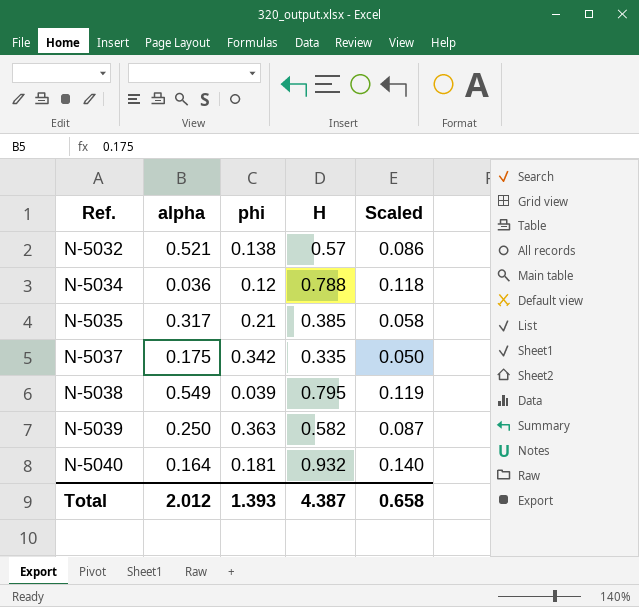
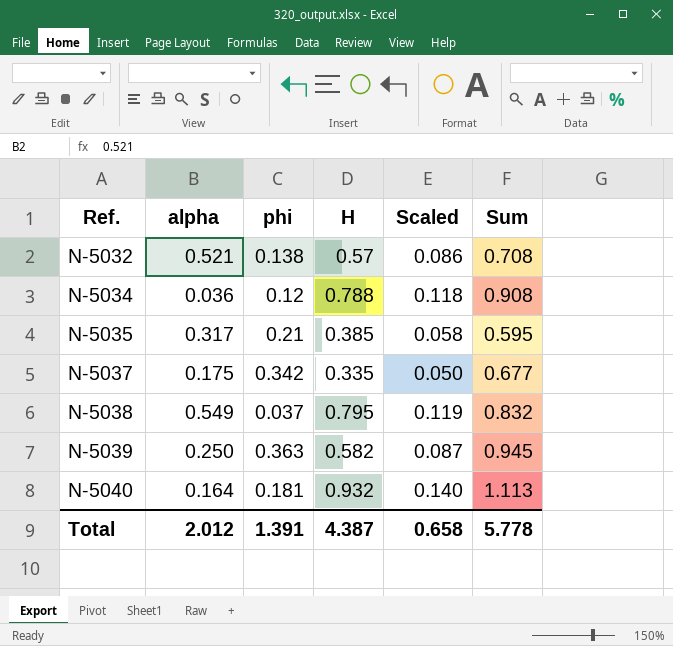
column Sum | formula: none -> [phi] + [H]
N-5038 | phi: 0.039 -> 0.037
Total | phi: 1.393 -> 1.391

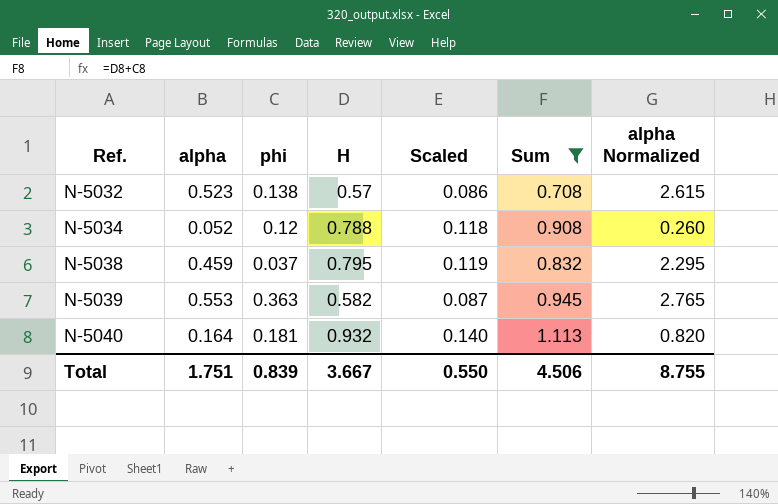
filter: none -> Sum >= 0.708
column alpha Normalized | formula: none -> [alpha] * 5
N-5032 | alpha: 0.521 -> 0.523
N-5034 | alpha: 0.036 -> 0.052
N-5038 | alpha: 0.549 -> 0.459
N-5039 | alpha: 0.250 -> 0.553
Total | alpha: 2.012 -> 1.751
Total | phi: 1.391 -> 0.839
Total | H: 4.387 -> 3.667
Total | Scaled: 0.658 -> 0.550
Total | Sum: 5.778 -> 4.506

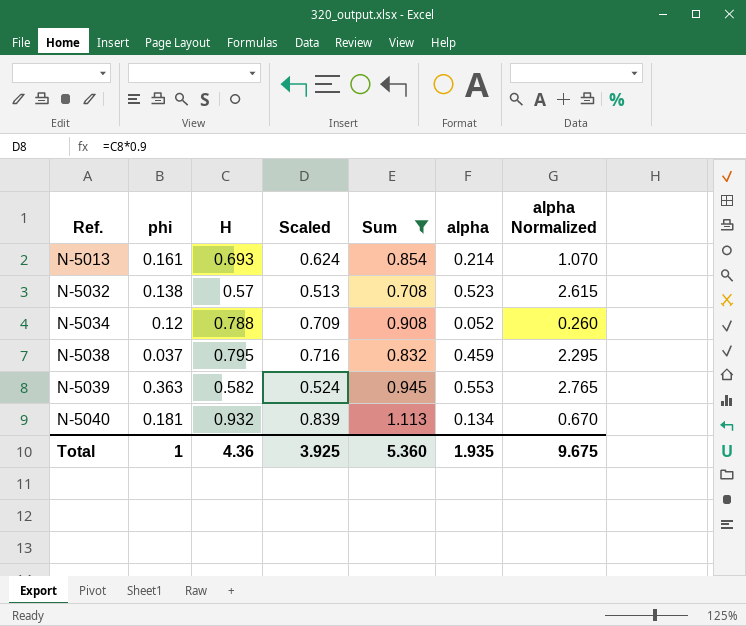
column Scaled | formula: [H] * 0.15 -> [H] * 0.9
column alpha | position: 2 -> 6
row N-5013: none -> 0.161 | 0.693 | 0.624 | 0.854 | 0.214 | 1.070
N-5040 | alpha: 0.164 -> 0.134
N-5040 | alpha Normalized: 0.820 -> 0.670
Total | phi: 0.839 -> 1
Total | H: 3.667 -> 4.36
Total | Scaled: 0.550 -> 3.925
Total | Sum: 4.506 -> 5.360
Total | alpha: 1.751 -> 1.935
Total | alpha Normalized: 8.755 -> 9.675

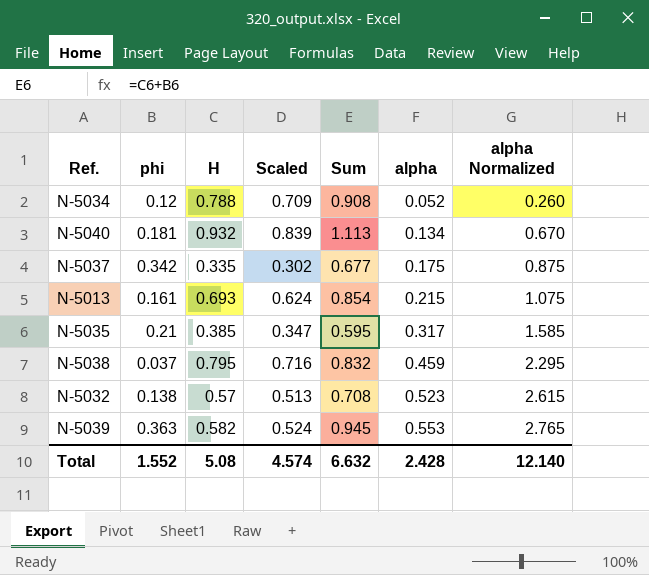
filter: Sum >= 0.708 -> none
row order: Ref. ascending -> alpha ascending
N-5013 | alpha: 0.214 -> 0.215
N-5013 | alpha Normalized: 1.070 -> 1.075
Total | phi: 1 -> 1.552
Total | H: 4.36 -> 5.08
Total | Scaled: 3.925 -> 4.574
Total | Sum: 5.360 -> 6.632
Total | alpha: 1.935 -> 2.428
Total | alpha Normalized: 9.675 -> 12.140

